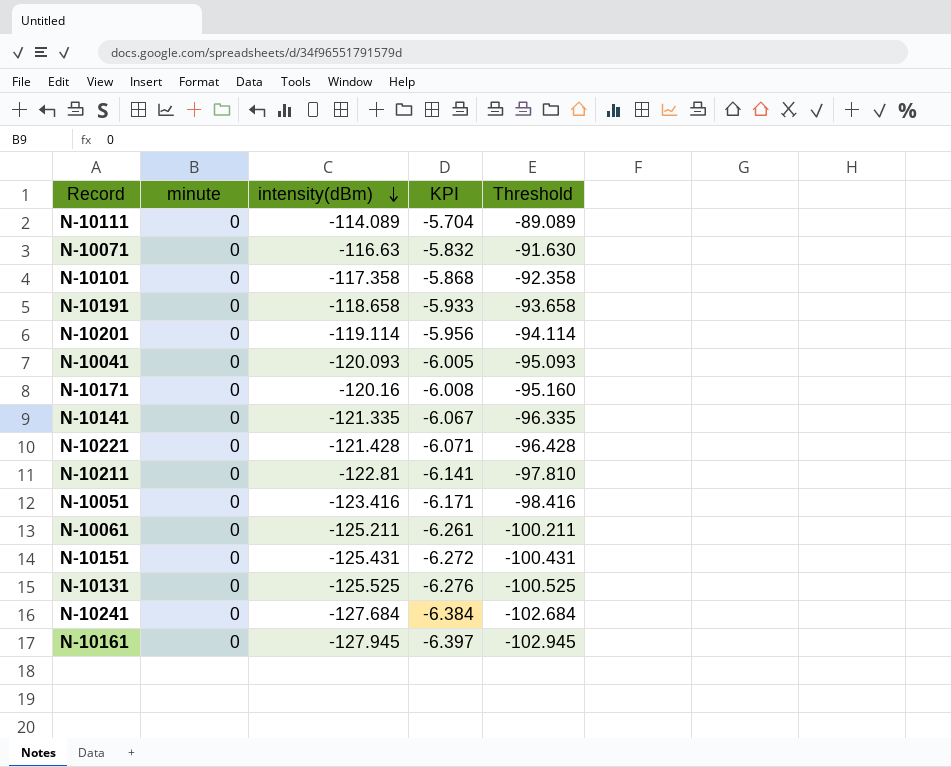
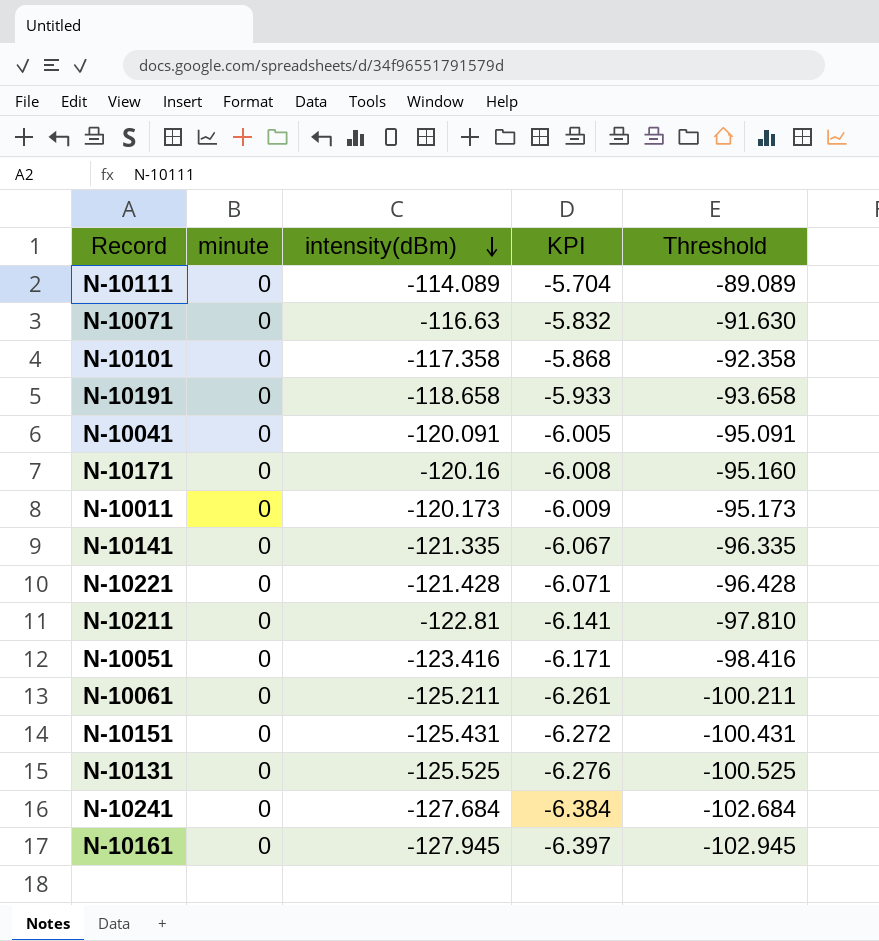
row N-10201: 0 | -119.114 | -5.956 | -94.114 -> none
N-10041 | intensity(dBm): -120.093 -> -120.091
N-10041 | Threshold: -95.093 -> -95.091
row N-10011: none -> 0 | -120.173 | -6.009 | -95.173

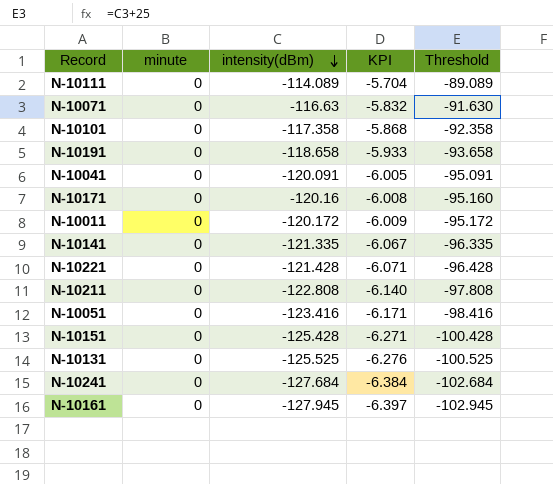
row N-10061: 0 | -125.211 | -6.261 | -100.211 -> none
N-10011 | intensity(dBm): -120.173 -> -120.172
N-10011 | Threshold: -95.173 -> -95.172
N-10211 | intensity(dBm): -122.81 -> -122.808
N-10211 | KPI: -6.141 -> -6.140
N-10211 | Threshold: -97.810 -> -97.808
N-10151 | intensity(dBm): -125.431 -> -125.428
N-10151 | KPI: -6.272 -> -6.271
N-10151 | Threshold: -100.431 -> -100.428

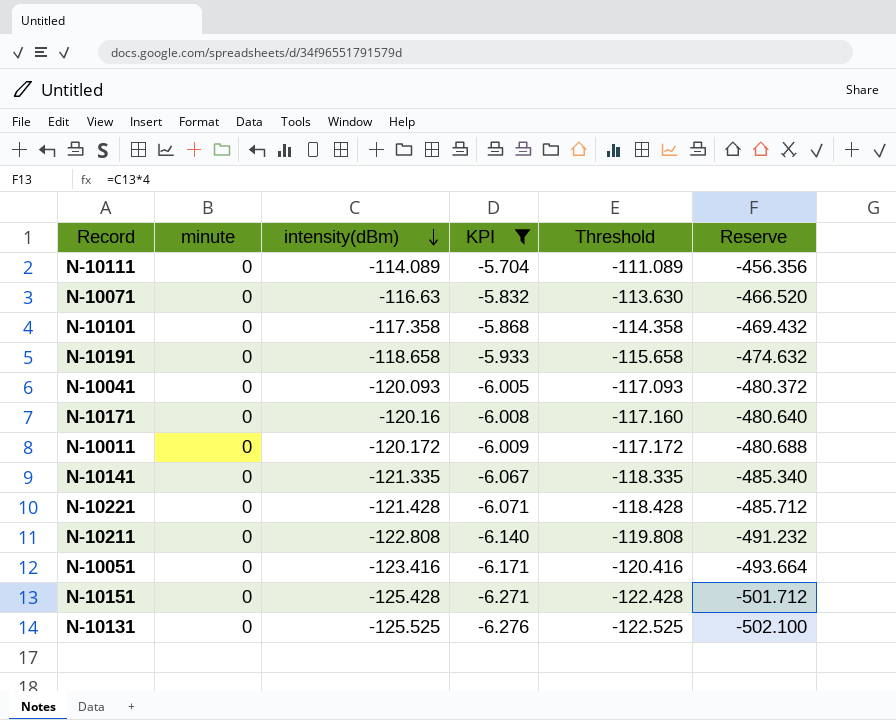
filter: none -> KPI >= -6.276
column Threshold | formula: [intensity(dBm)] + 25 -> [intensity(dBm)] + 3
column Reserve | formula: none -> [intensity(dBm)] * 4
N-10041 | intensity(dBm): -120.091 -> -120.093

